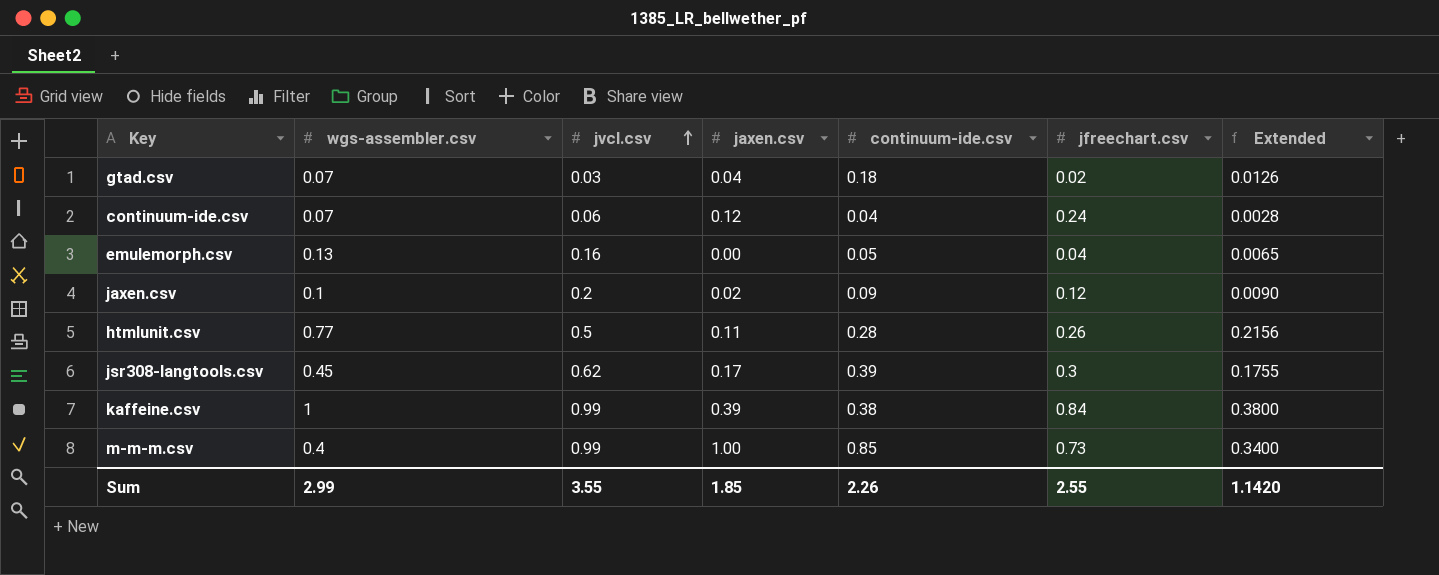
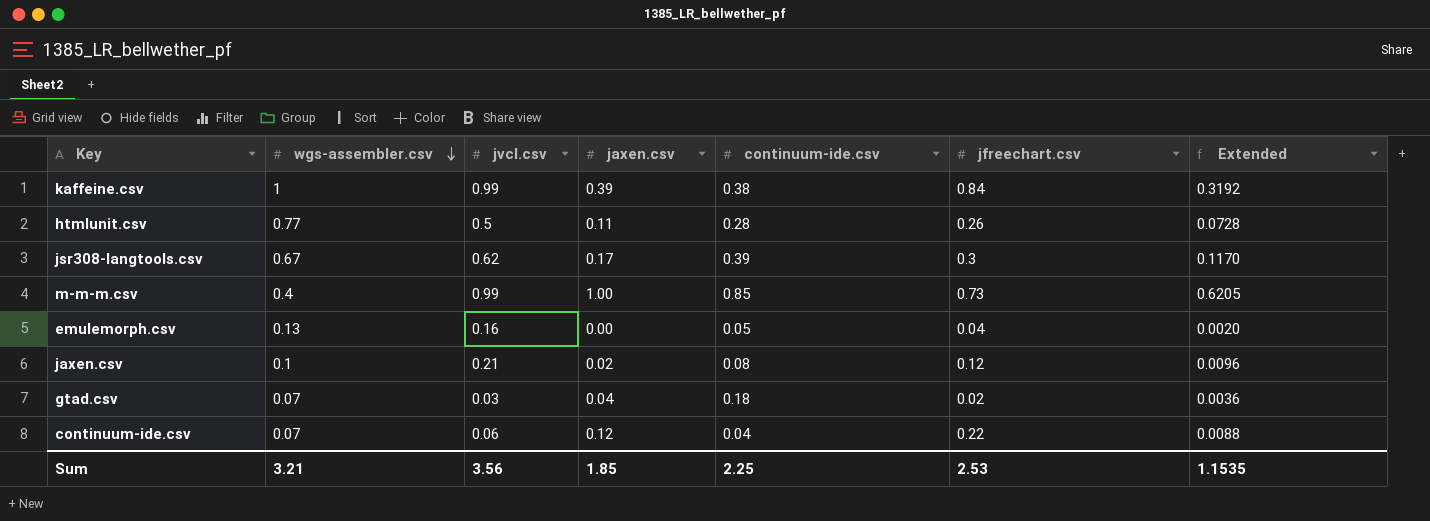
row order: jvcl.csv ascending -> wgs-assembler.csv descending
column Extended | formula: [wgs-assembler.csv] * [continuum-ide.csv] -> [continuum-ide.csv] * [jfreechart.csv]
jsr308-langtools.csv | wgs-assembler.csv: 0.45 -> 0.67
jaxen.csv | jvcl.csv: 0.2 -> 0.21
jaxen.csv | continuum-ide.csv: 0.09 -> 0.08
continuum-ide.csv | jfreechart.csv: 0.24 -> 0.22
Sum | wgs-assembler.csv: 2.99 -> 3.21
Sum | jvcl.csv: 3.55 -> 3.56
Sum | continuum-ide.csv: 2.26 -> 2.25
Sum | jfreechart.csv: 2.55 -> 2.53
Sum | Extended: 1.1420 -> 1.1535

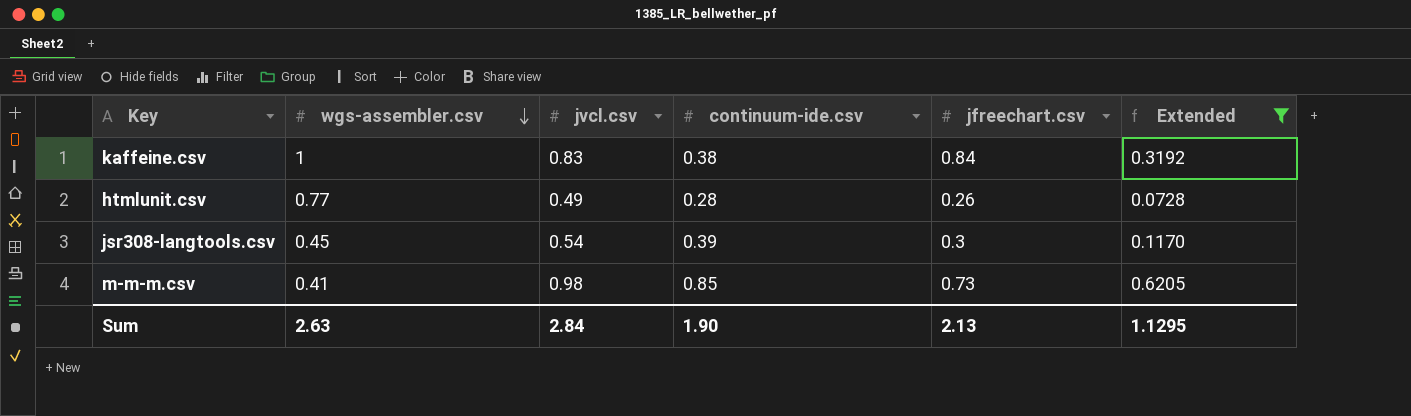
filter: none -> Extended >= 0.0728
column jaxen.csv | position: 4 -> none
kaffeine.csv | jvcl.csv: 0.99 -> 0.83
htmlunit.csv | jvcl.csv: 0.5 -> 0.49
jsr308-langtools.csv | wgs-assembler.csv: 0.67 -> 0.45
jsr308-langtools.csv | jvcl.csv: 0.62 -> 0.54
m-m-m.csv | wgs-assembler.csv: 0.4 -> 0.41
m-m-m.csv | jvcl.csv: 0.99 -> 0.98
Sum | wgs-assembler.csv: 3.21 -> 2.63
Sum | jvcl.csv: 3.56 -> 2.84
Sum | continuum-ide.csv: 2.25 -> 1.90
Sum | jfreechart.csv: 2.53 -> 2.13
Sum | Extended: 1.1535 -> 1.1295

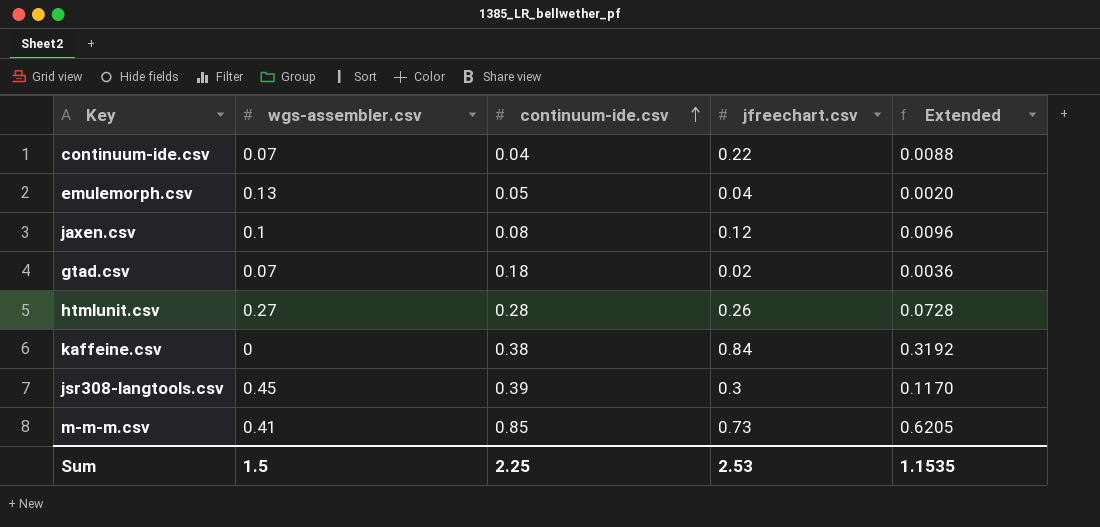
filter: Extended >= 0.0728 -> none
row order: wgs-assembler.csv descending -> continuum-ide.csv ascending
column jvcl.csv | position: 3 -> none
htmlunit.csv | wgs-assembler.csv: 0.77 -> 0.27
kaffeine.csv | wgs-assembler.csv: 1 -> 0
Sum | wgs-assembler.csv: 2.63 -> 1.5
Sum | continuum-ide.csv: 1.90 -> 2.25
Sum | jfreechart.csv: 2.13 -> 2.53
Sum | Extended: 1.1295 -> 1.1535

